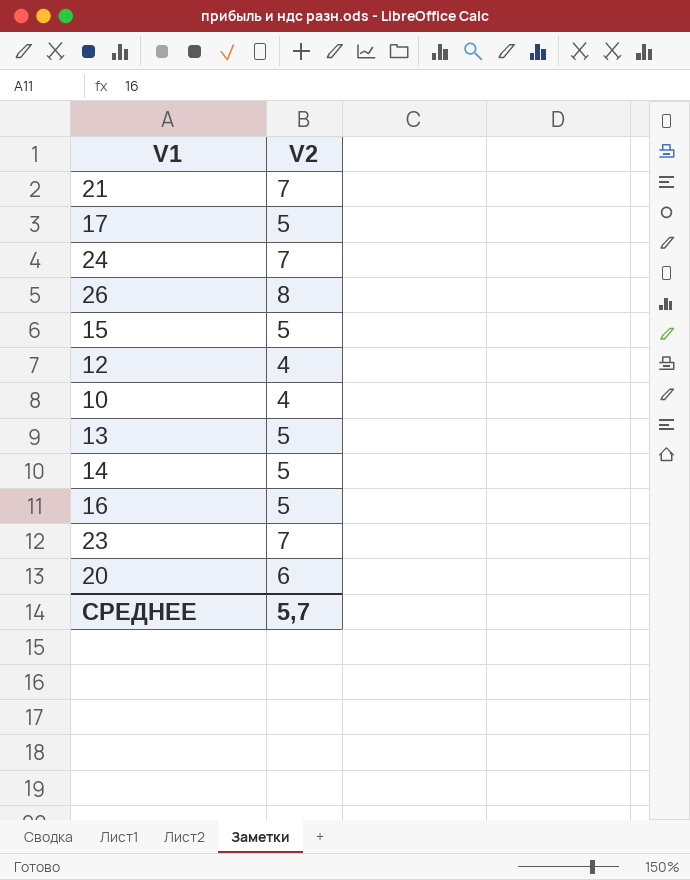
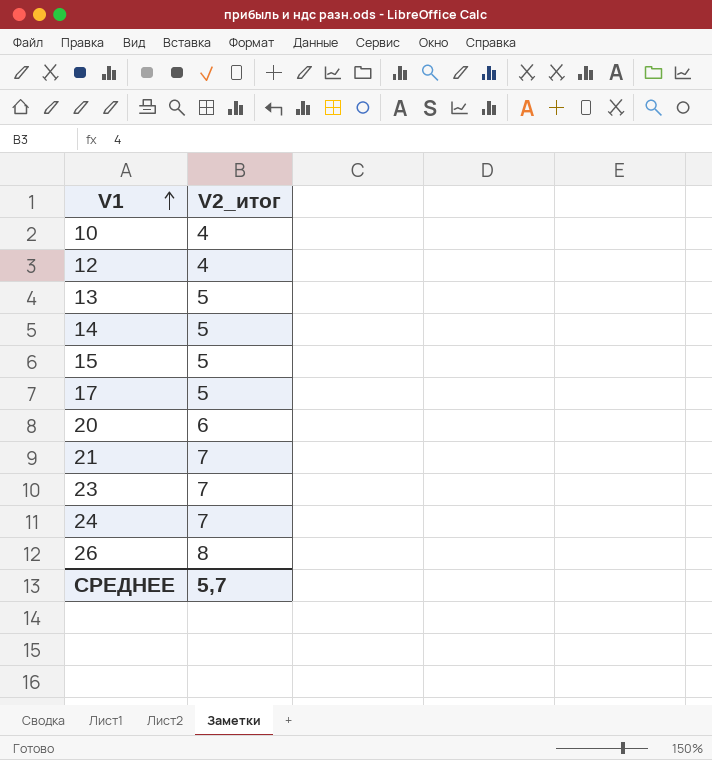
row order: none -> V1 ascending
column name: V2 -> V2_итог
row 16: 5 -> none

